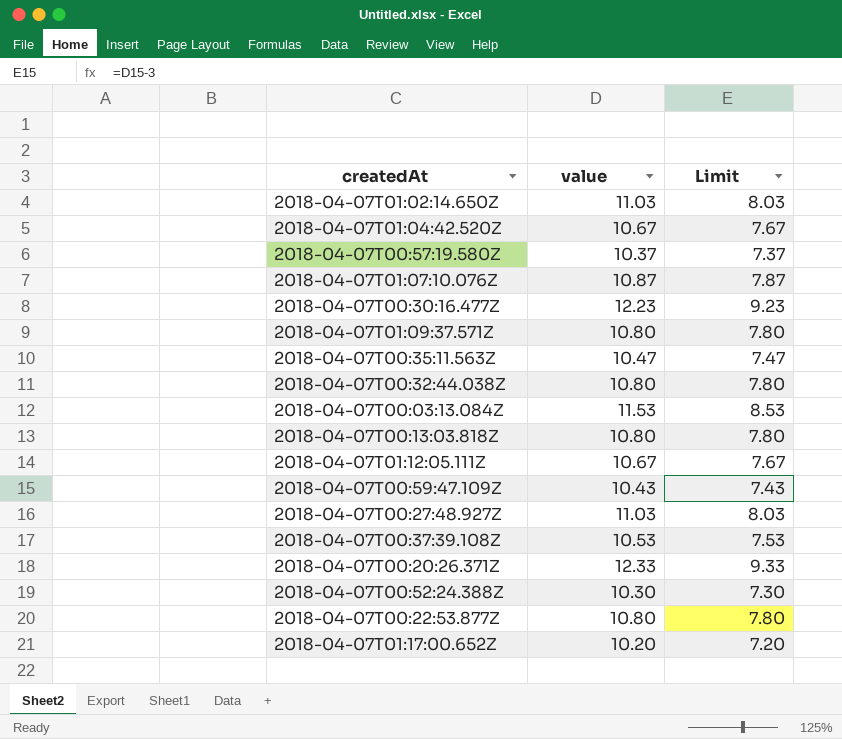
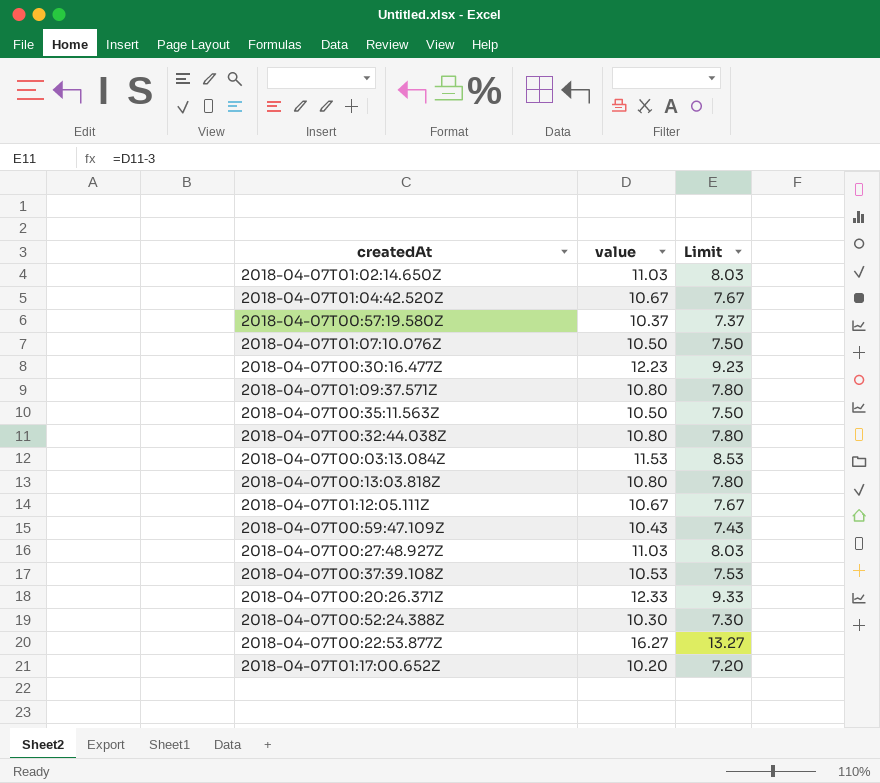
2018-04-07T01:07:10.076Z | value: 10.87 -> 10.50
2018-04-07T01:07:10.076Z | Limit: 7.87 -> 7.50
2018-04-07T00:35:11.563Z | value: 10.47 -> 10.50
2018-04-07T00:35:11.563Z | Limit: 7.47 -> 7.50
2018-04-07T00:22:53.877Z | value: 10.80 -> 16.27
2018-04-07T00:22:53.877Z | Limit: 7.80 -> 13.27

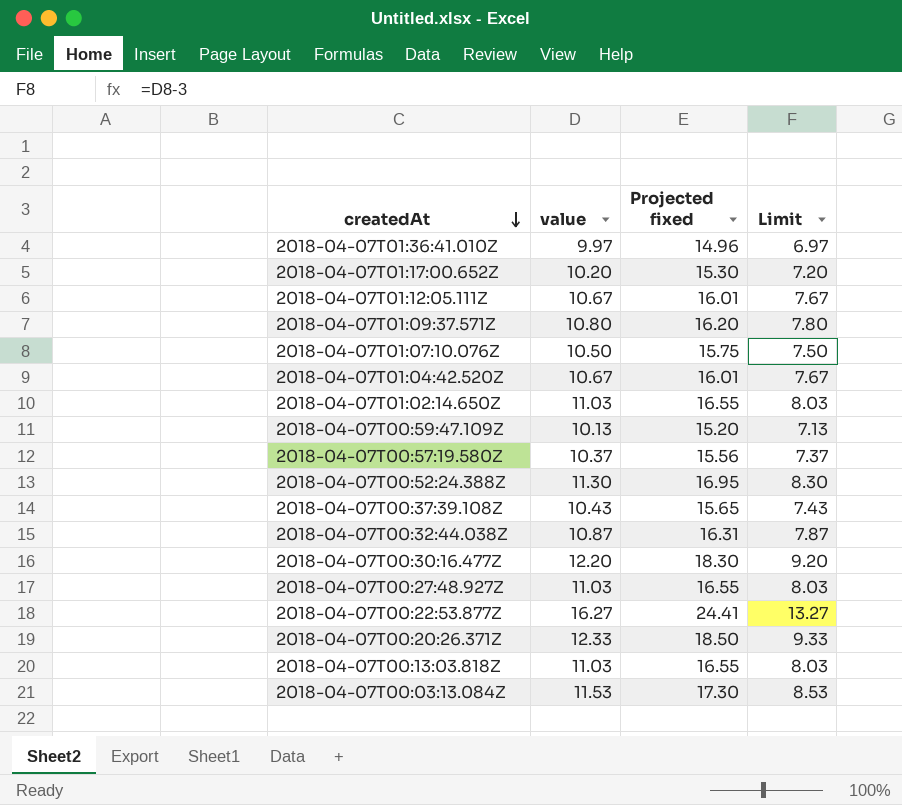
row order: none -> createdAt descending
column Projected fixed | formula: none -> [value] * 1.5
row 2018-04-07T00:35:11.563Z: 10.50 | 7.50 -> none
row 2018-04-07T01:36:41.010Z: none -> 9.97 | 14.96 | 6.97
2018-04-07T00:59:47.109Z | value: 10.43 -> 10.13
2018-04-07T00:59:47.109Z | Limit: 7.43 -> 7.13
2018-04-07T00:52:24.388Z | value: 10.30 -> 11.30
2018-04-07T00:52:24.388Z | Limit: 7.30 -> 8.30
2018-04-07T00:37:39.108Z | value: 10.53 -> 10.43
2018-04-07T00:37:39.108Z | Limit: 7.53 -> 7.43
2018-04-07T00:32:44.038Z | value: 10.80 -> 10.87
2018-04-07T00:32:44.038Z | Limit: 7.80 -> 7.87
2018-04-07T00:30:16.477Z | value: 12.23 -> 12.20
2018-04-07T00:30:16.477Z | Limit: 9.23 -> 9.20
2018-04-07T00:13:03.818Z | value: 10.80 -> 11.03
2018-04-07T00:13:03.818Z | Limit: 7.80 -> 8.03

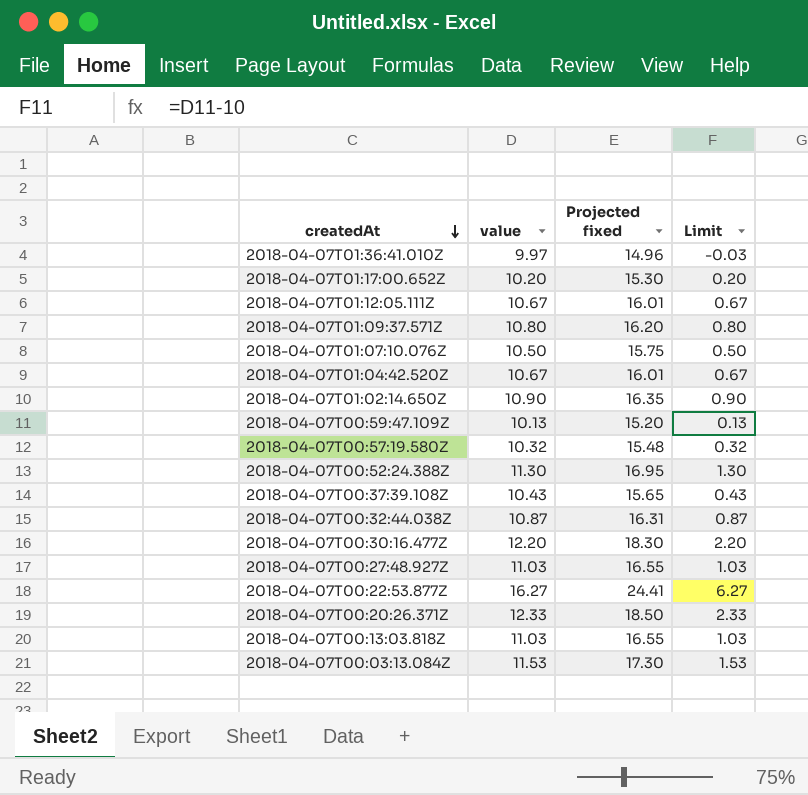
column Limit | formula: [value] - 3 -> [value] - 10
2018-04-07T01:02:14.650Z | value: 11.03 -> 10.90
2018-04-07T01:02:14.650Z | Projected fixed: 16.55 -> 16.35
2018-04-07T00:57:19.580Z | value: 10.37 -> 10.32
2018-04-07T00:57:19.580Z | Projected fixed: 15.56 -> 15.48

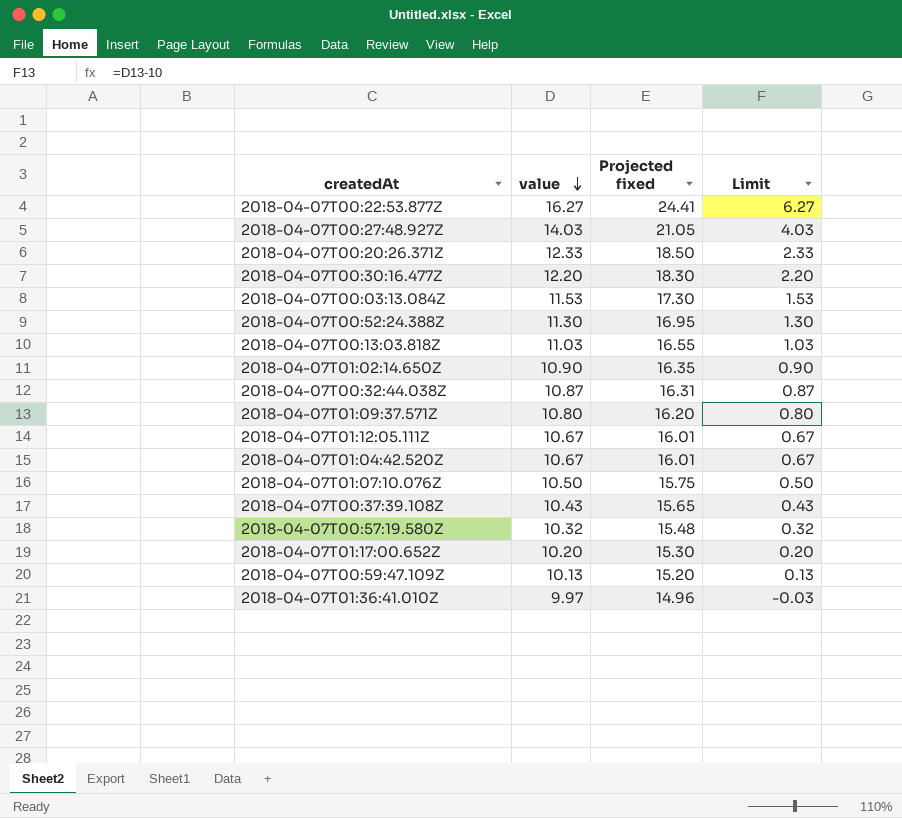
row order: createdAt descending -> value descending
2018-04-07T00:27:48.927Z | value: 11.03 -> 14.03
2018-04-07T00:27:48.927Z | Projected fixed: 16.55 -> 21.05
2018-04-07T00:27:48.927Z | Limit: 1.03 -> 4.03

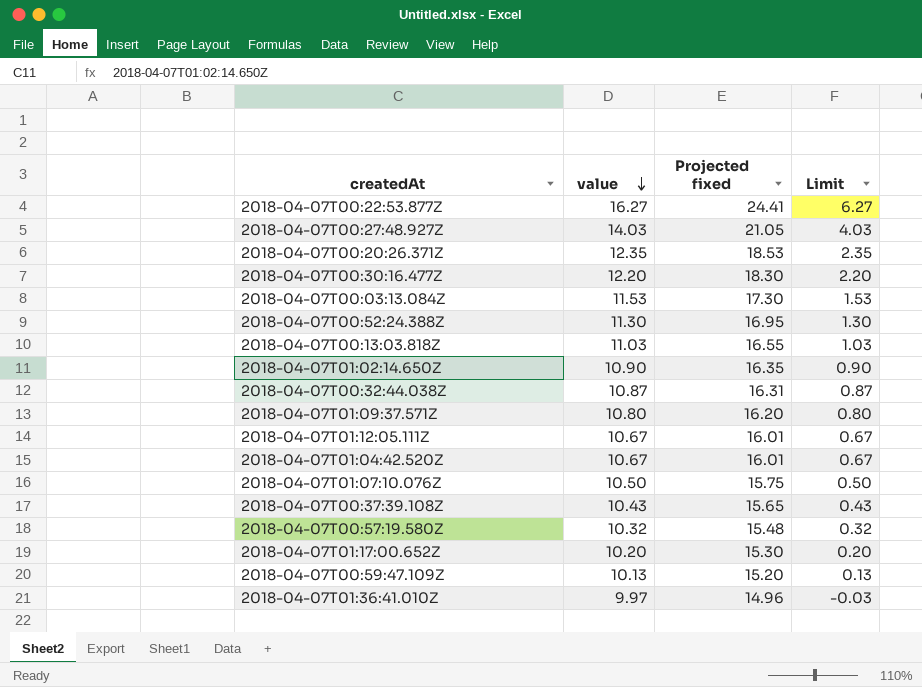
2018-04-07T00:20:26.371Z | value: 12.33 -> 12.35
2018-04-07T00:20:26.371Z | Projected fixed: 18.50 -> 18.53
2018-04-07T00:20:26.371Z | Limit: 2.33 -> 2.35

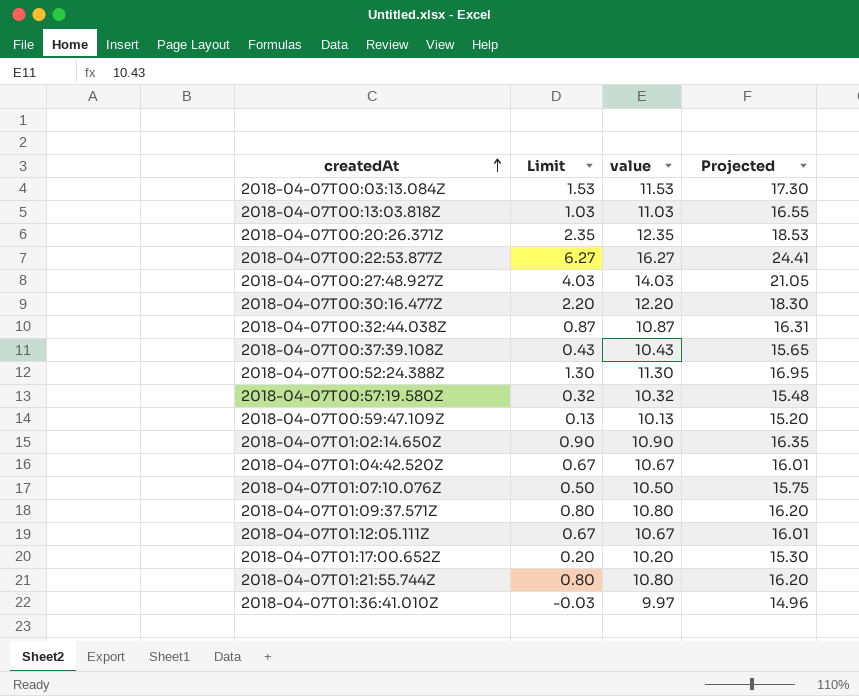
row order: value descending -> createdAt ascending
column Limit | position: 4 -> 2
column name: Projected fixed -> Projected
row 2018-04-07T01:21:55.744Z: none -> 0.80 | 10.80 | 16.20

